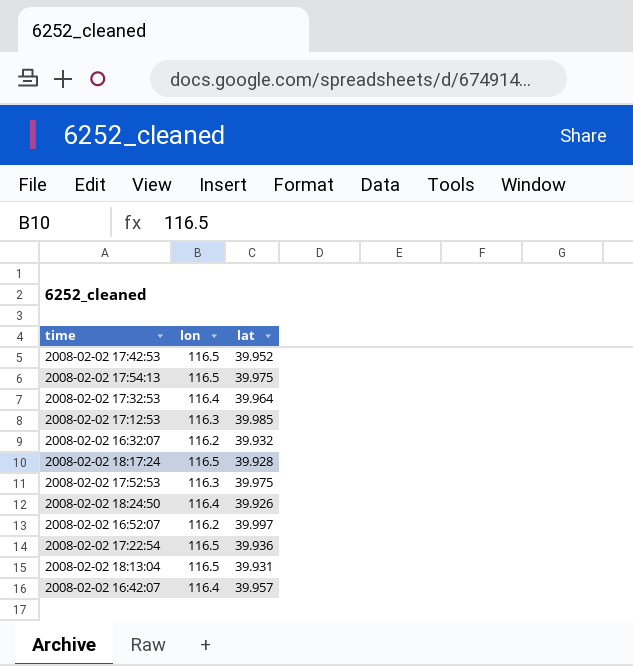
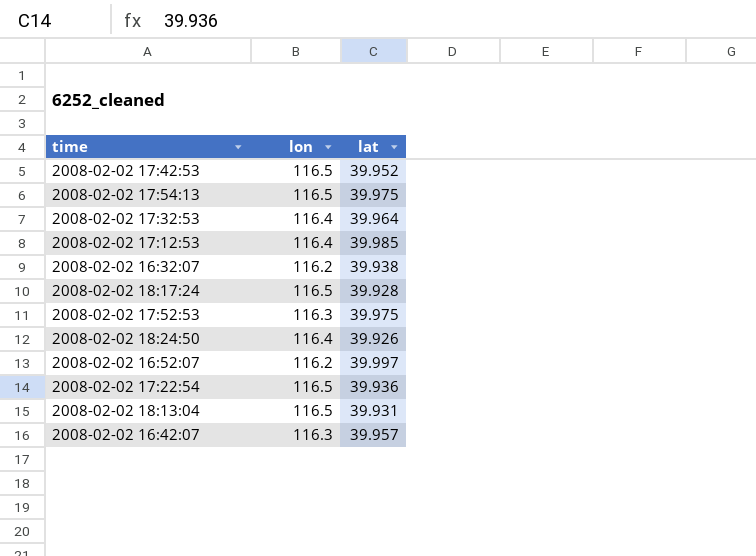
2008-02-02 17:12:53 | lon: 116.3 -> 116.4
2008-02-02 16:32:07 | lat: 39.932 -> 39.938
2008-02-02 16:42:07 | lon: 116.4 -> 116.3

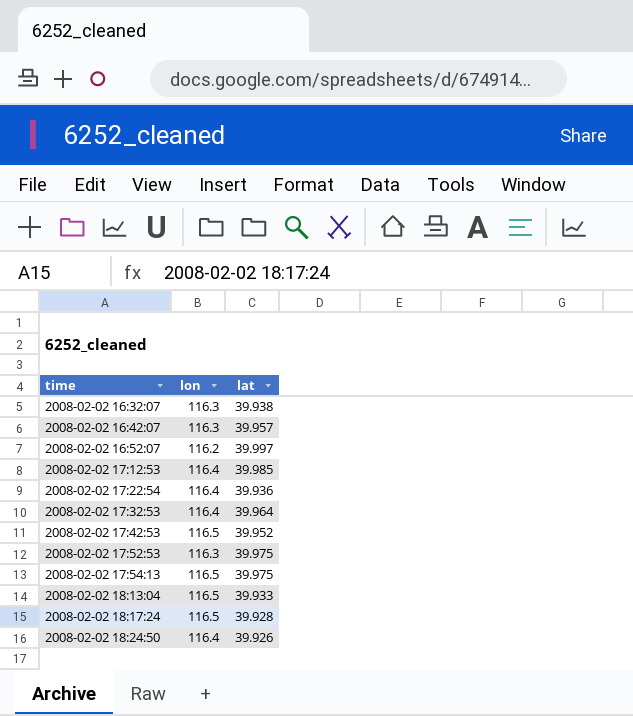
row order: none -> time ascending
2008-02-02 16:32:07 | lon: 116.2 -> 116.3
2008-02-02 17:22:54 | lon: 116.5 -> 116.4
2008-02-02 18:13:04 | lat: 39.931 -> 39.933

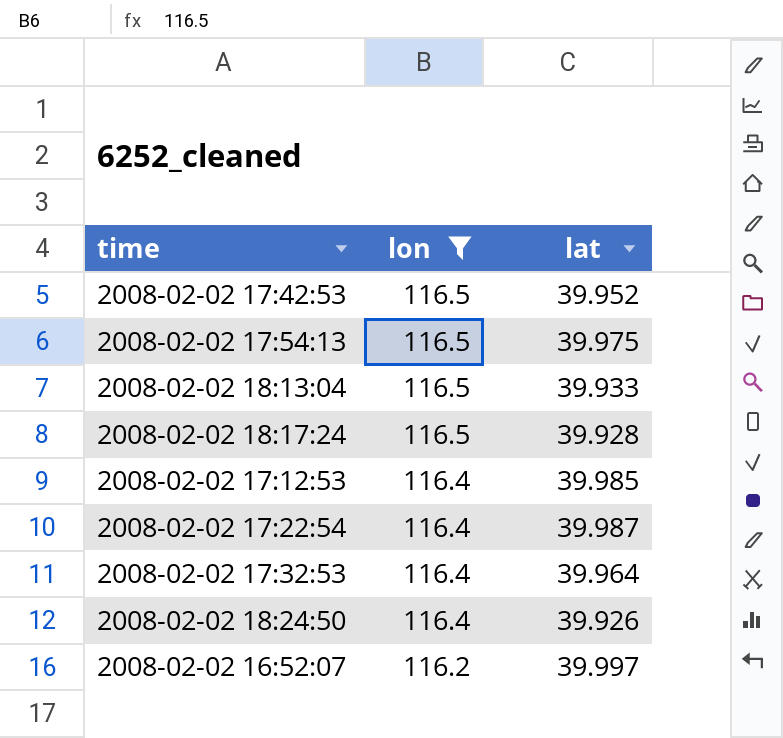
filter: none -> lon != 116.3
row order: time ascending -> lon descending
2008-02-02 17:22:54 | lat: 39.936 -> 39.987

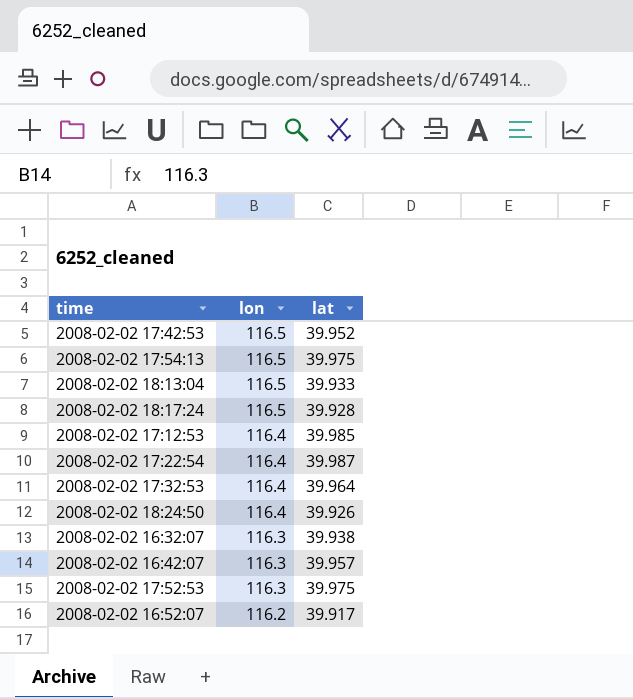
filter: lon != 116.3 -> none
2008-02-02 16:52:07 | lat: 39.997 -> 39.917

